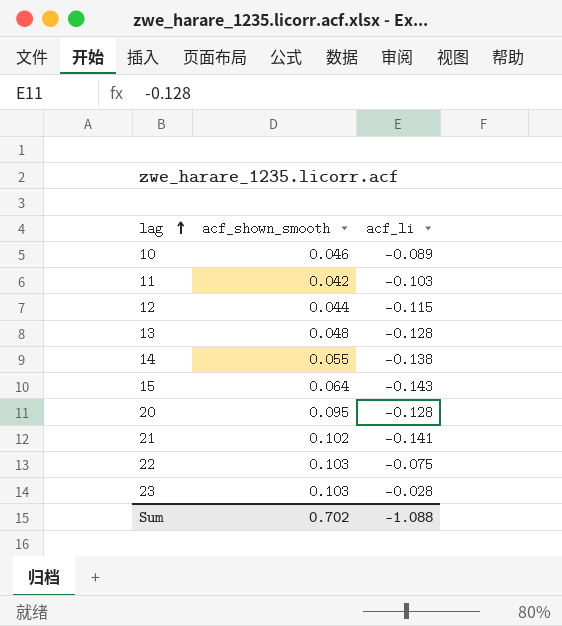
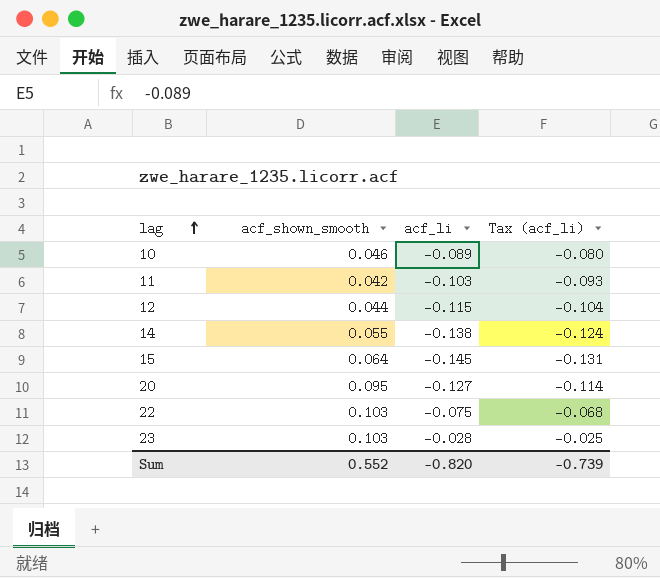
column Tax (acf_li) | formula: none -> [acf_li] * 0.9
row 13: 0.048 | -0.128 -> none
row 21: 0.102 | -0.141 -> none
15 | acf_li: -0.143 -> -0.145
20 | acf_li: -0.128 -> -0.127
Sum | acf_shown_smooth: 0.702 -> 0.552
Sum | acf_li: -1.088 -> -0.820

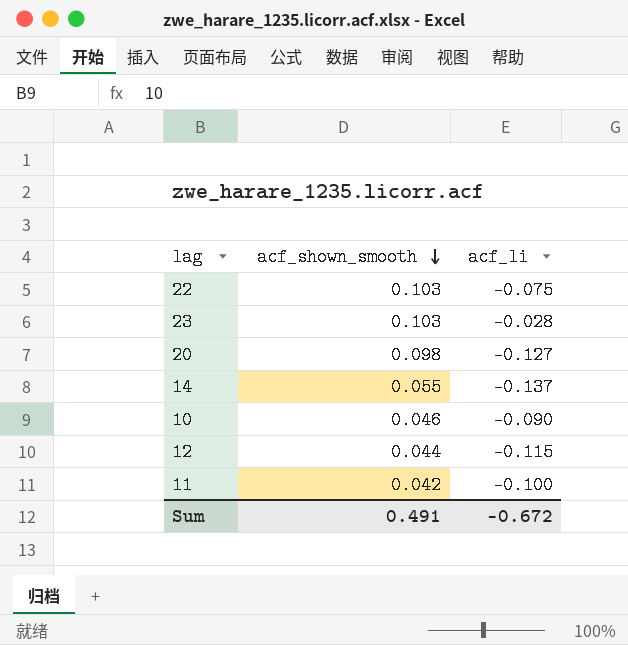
row order: lag ascending -> acf_shown_smooth descending
column Tax (acf_li) | formula: [acf_li] * 0.9 -> none
row 15: 0.064 | -0.145 | -0.131 -> none
20 | acf_shown_smooth: 0.095 -> 0.098
14 | acf_li: -0.138 -> -0.137
10 | acf_li: -0.089 -> -0.090
11 | acf_li: -0.103 -> -0.100
Sum | acf_shown_smooth: 0.552 -> 0.491
Sum | acf_li: -0.820 -> -0.672

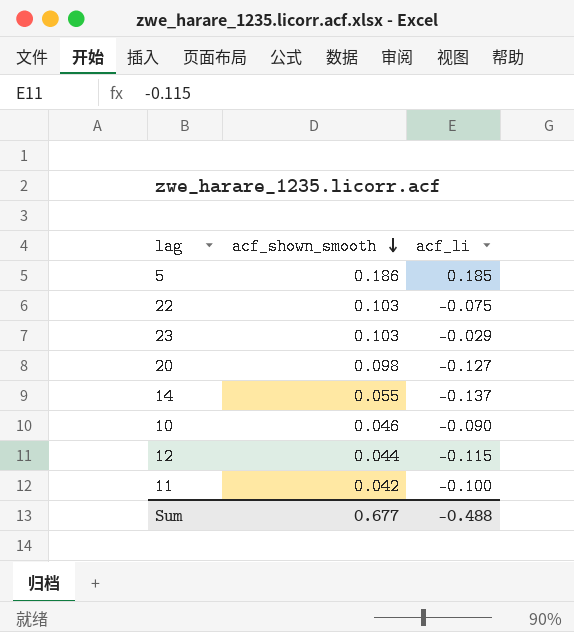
row 5: none -> 0.186 | 0.185
23 | acf_li: -0.028 -> -0.029
Sum | acf_shown_smooth: 0.491 -> 0.677
Sum | acf_li: -0.672 -> -0.488

